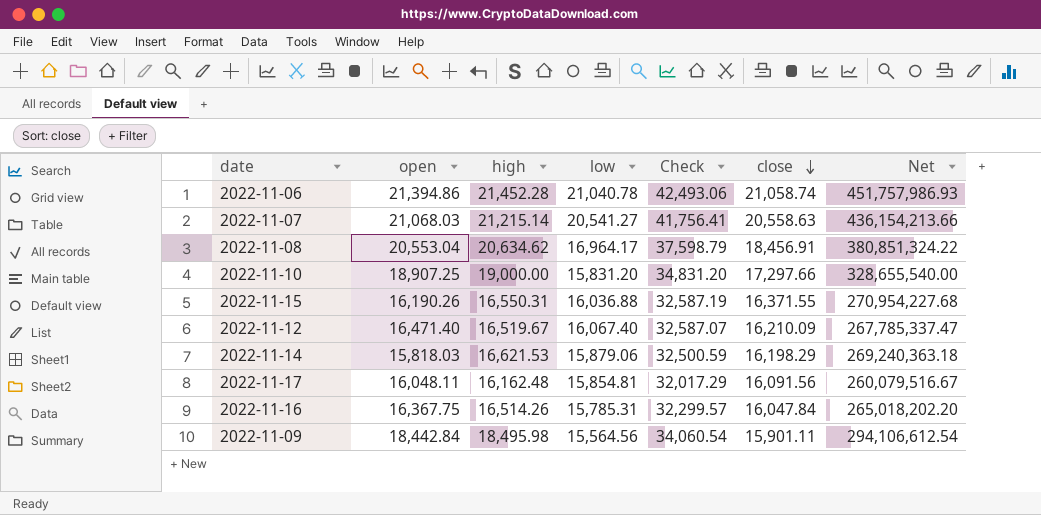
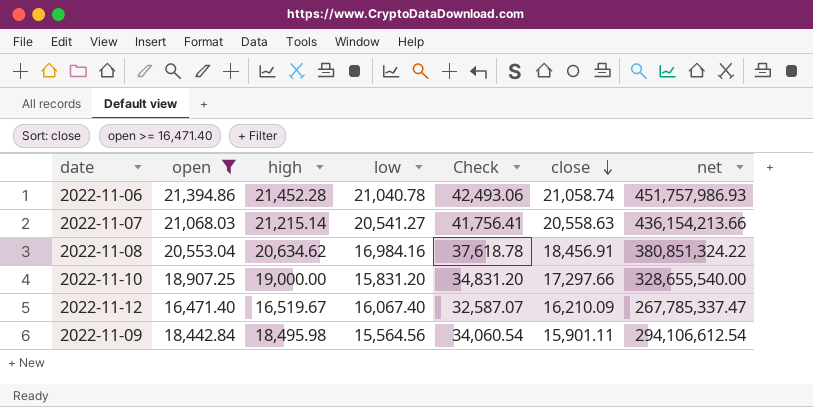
filter: none -> open >= 16,471.40
column name: Net -> net
2022-11-08 | low: 16,964.17 -> 16,984.16
2022-11-08 | Check: 37,598.79 -> 37,618.78

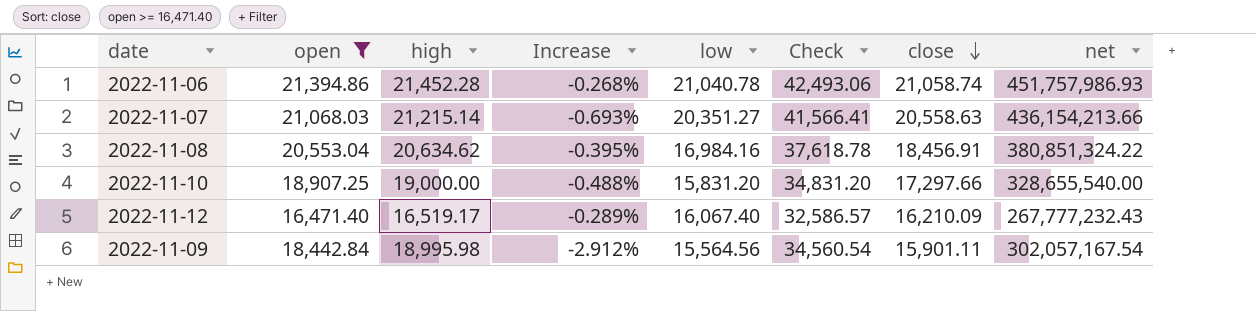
column Increase | formula: none -> ([open] - [high]) / [high]
2022-11-07 | low: 20,541.27 -> 20,351.27
2022-11-07 | Check: 41,756.41 -> 41,566.41
2022-11-12 | high: 16,519.67 -> 16,519.17
2022-11-12 | Check: 32,587.07 -> 32,586.57
2022-11-12 | net: 267,785,337.47 -> 267,777,232.43
2022-11-09 | high: 18,495.98 -> 18,995.98
2022-11-09 | Check: 34,060.54 -> 34,560.54
2022-11-09 | net: 294,106,612.54 -> 302,057,167.54

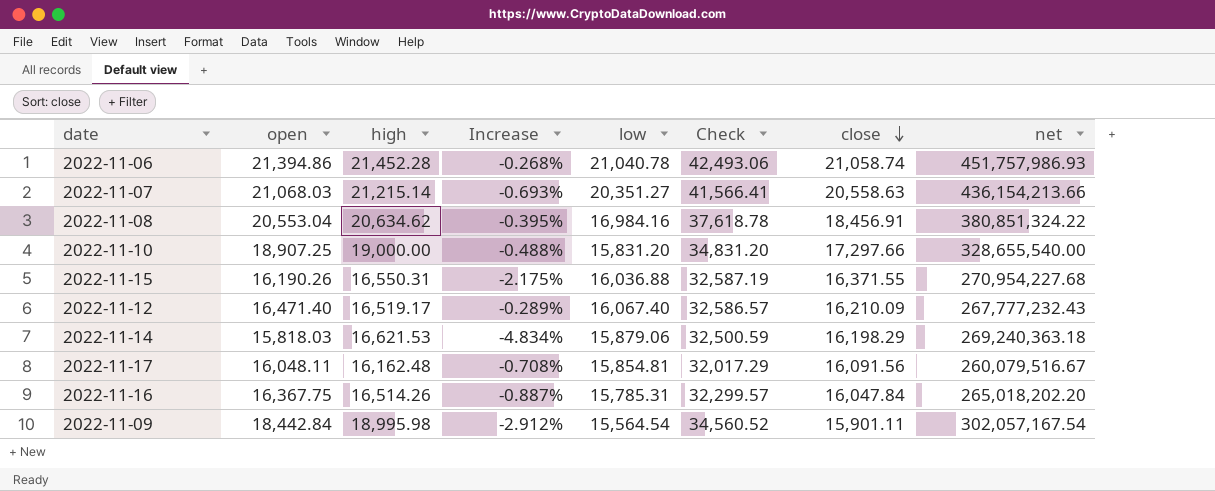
filter: open >= 16,471.40 -> none
2022-11-09 | low: 15,564.56 -> 15,564.54
2022-11-09 | Check: 34,560.54 -> 34,560.52

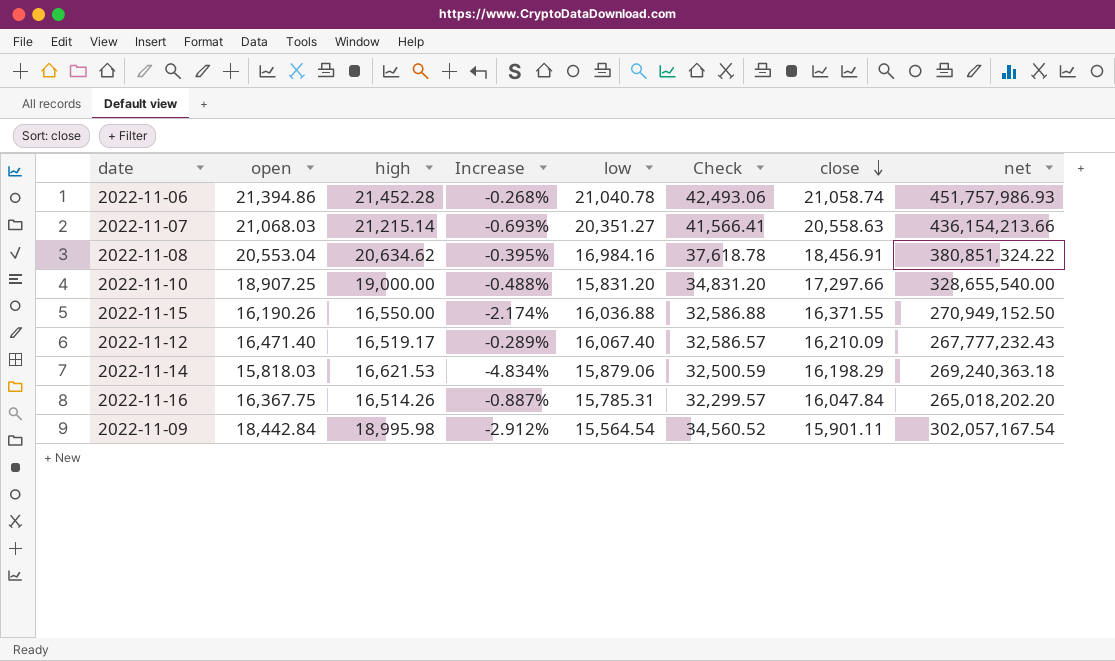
row 2022-11-17: 16,048.11 | 16,162.48 | -0.708% | 15,854.81 | 32,017.29 | 16,091.56 | 260,079,516.67 -> none
2022-11-15 | high: 16,550.31 -> 16,550.00
2022-11-15 | Increase: -2.175% -> -2.174%
2022-11-15 | Check: 32,587.19 -> 32,586.88
2022-11-15 | net: 270,954,227.68 -> 270,949,152.50

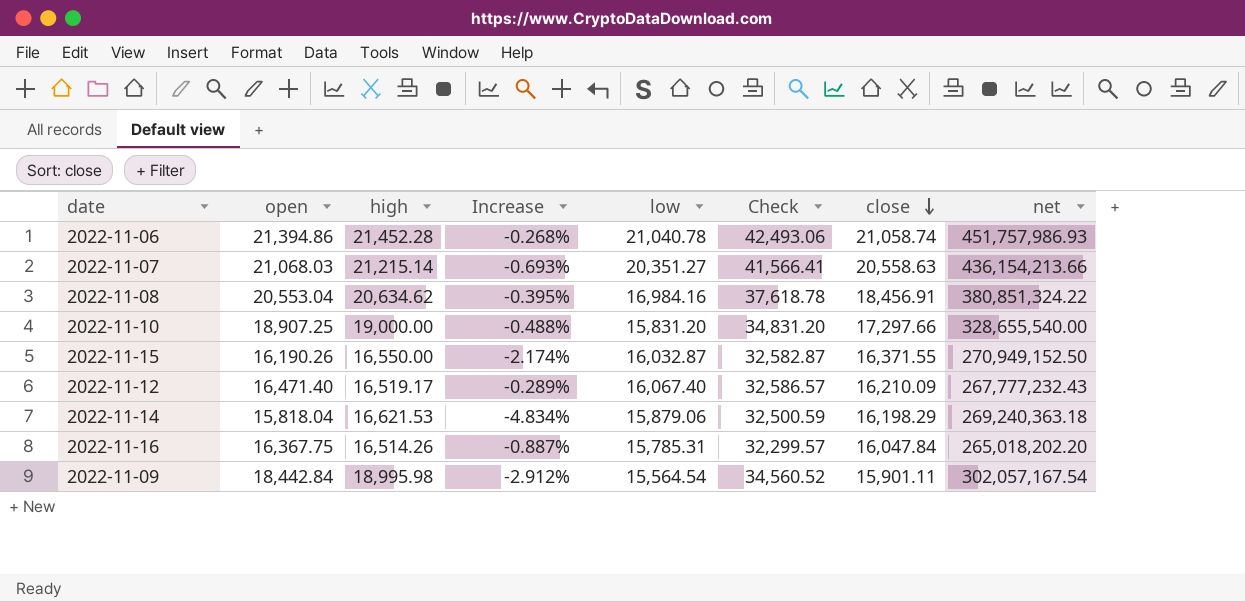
2022-11-15 | low: 16,036.88 -> 16,032.87
2022-11-15 | Check: 32,586.88 -> 32,582.87
2022-11-14 | open: 15,818.03 -> 15,818.04

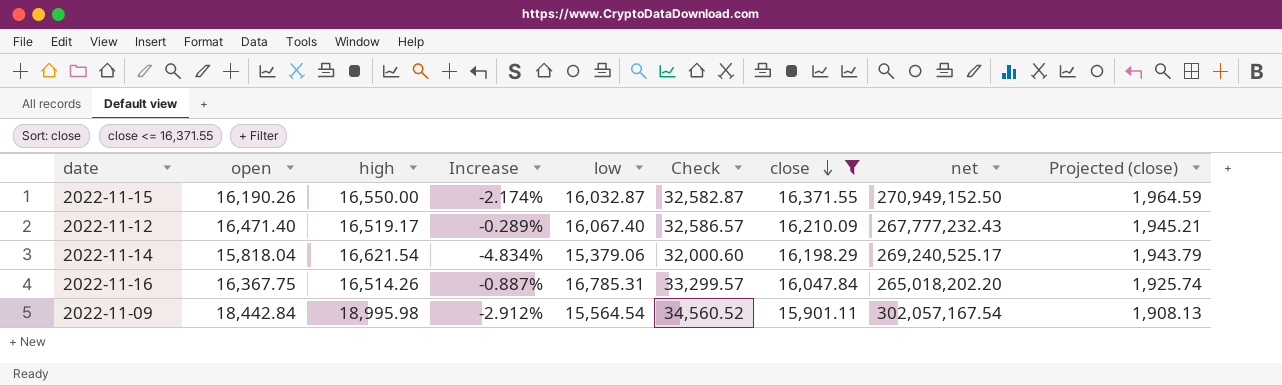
filter: none -> close <= 16,371.55
column Projected (close) | formula: none -> [close] * 0.12
2022-11-14 | high: 16,621.53 -> 16,621.54
2022-11-14 | low: 15,879.06 -> 15,379.06
2022-11-14 | Check: 32,500.59 -> 32,000.60
2022-11-14 | net: 269,240,363.18 -> 269,240,525.17
2022-11-16 | low: 15,785.31 -> 16,785.31
2022-11-16 | Check: 32,299.57 -> 33,299.57

